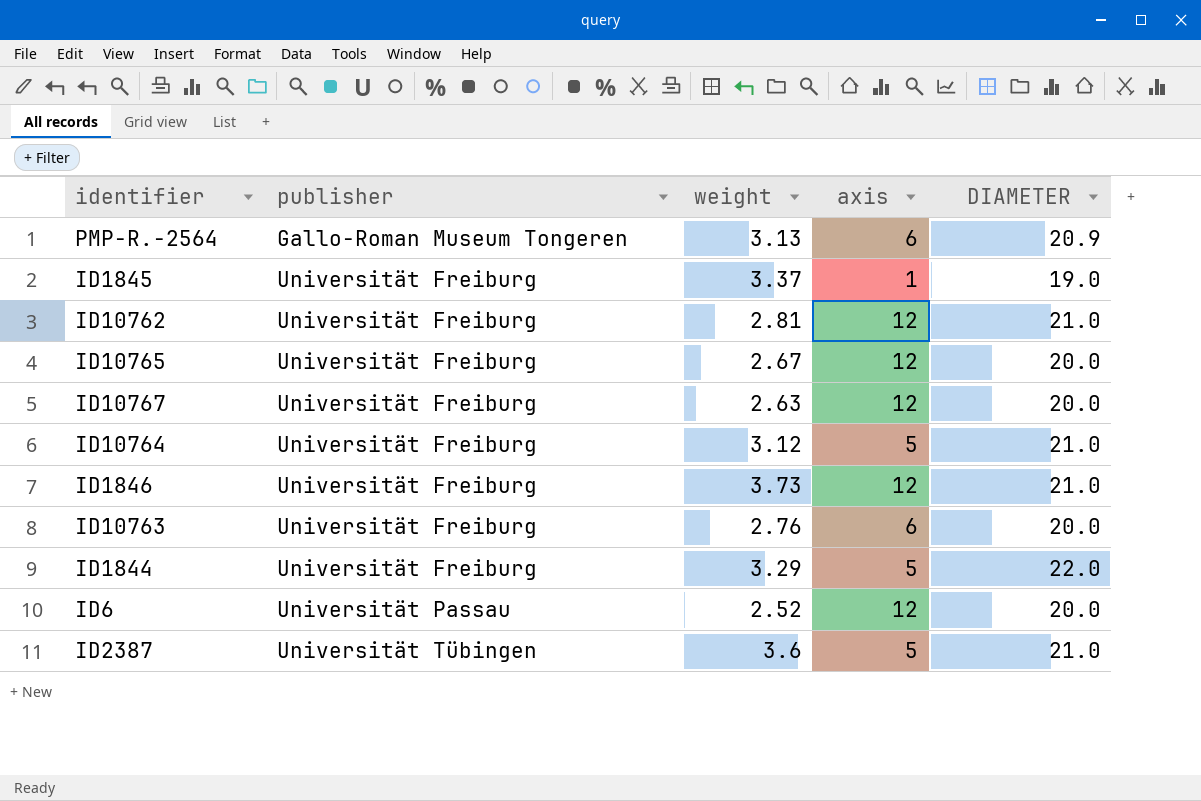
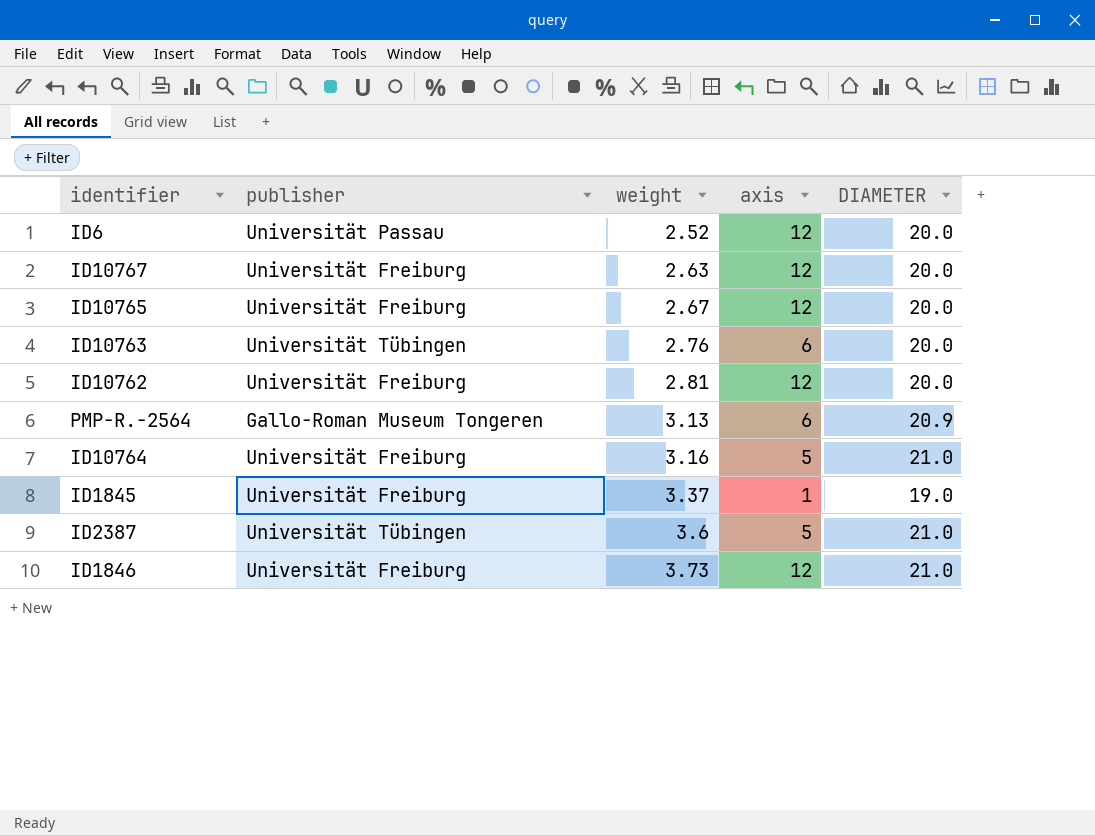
row order: publisher ascending -> weight ascending
row ID1844: Universität Freiburg | 3.29 | 5 | 22.0 -> none
ID10763 | publisher: Universität Freiburg -> Universität Tübingen
ID10762 | DIAMETER: 21.0 -> 20.0
ID10764 | weight: 3.12 -> 3.16

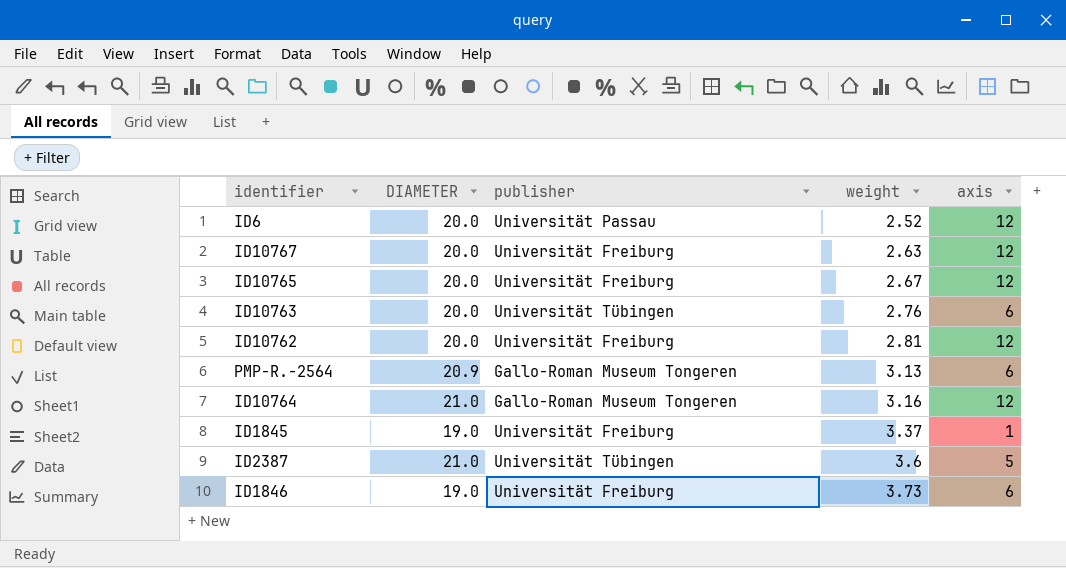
column DIAMETER | position: 5 -> 2
ID10764 | publisher: Universität Freiburg -> Gallo-Roman Museum Tongeren
ID10764 | axis: 5 -> 12
ID1846 | DIAMETER: 21.0 -> 19.0
ID1846 | axis: 12 -> 6

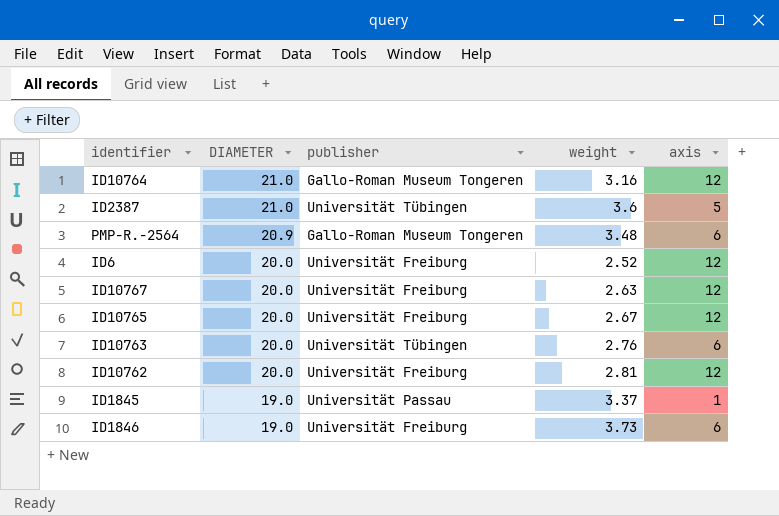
row order: weight ascending -> DIAMETER descending
PMP-R.-2564 | weight: 3.13 -> 3.48
ID6 | publisher: Universität Passau -> Universität Freiburg
ID1845 | publisher: Universität Freiburg -> Universität Passau

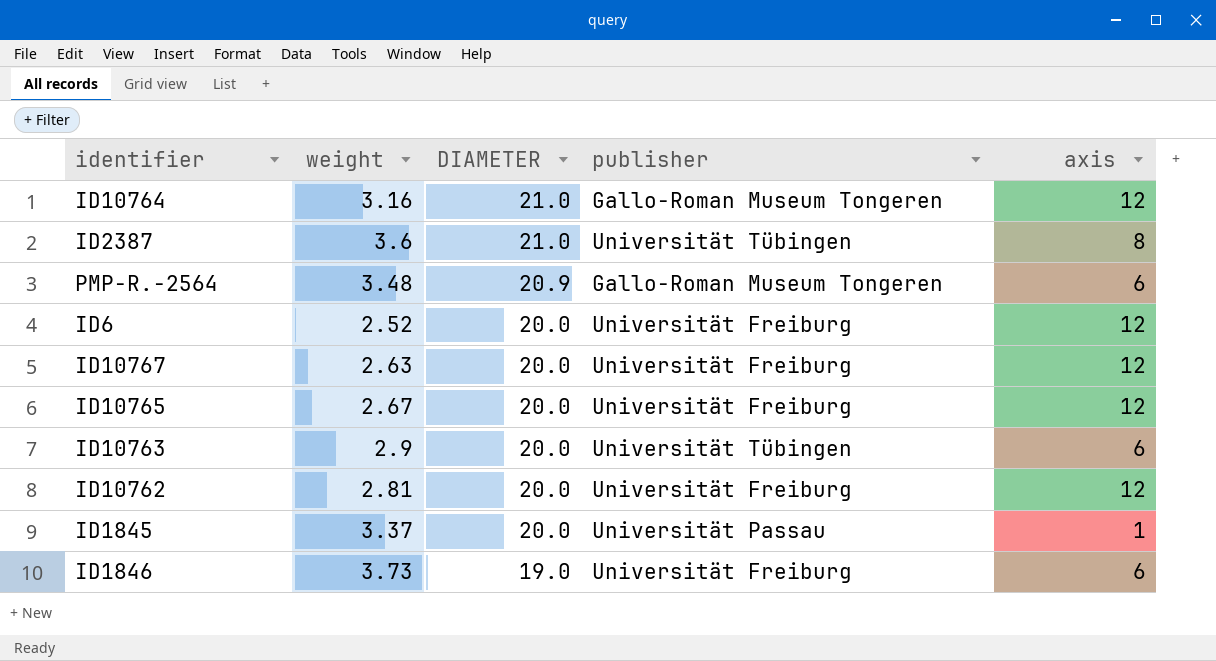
column weight | position: 4 -> 2
ID2387 | axis: 5 -> 8
ID10763 | weight: 2.76 -> 2.9
ID1845 | DIAMETER: 19.0 -> 20.0

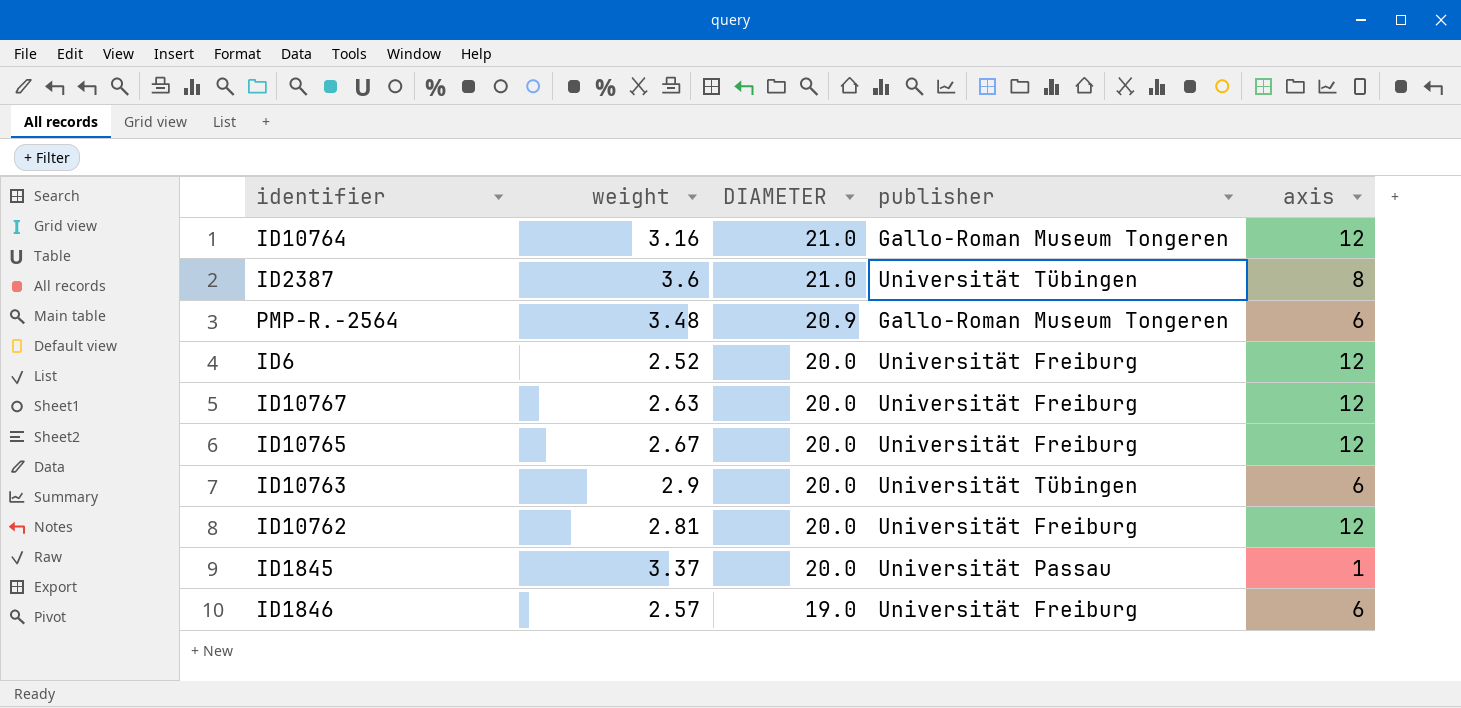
ID1846 | weight: 3.73 -> 2.57

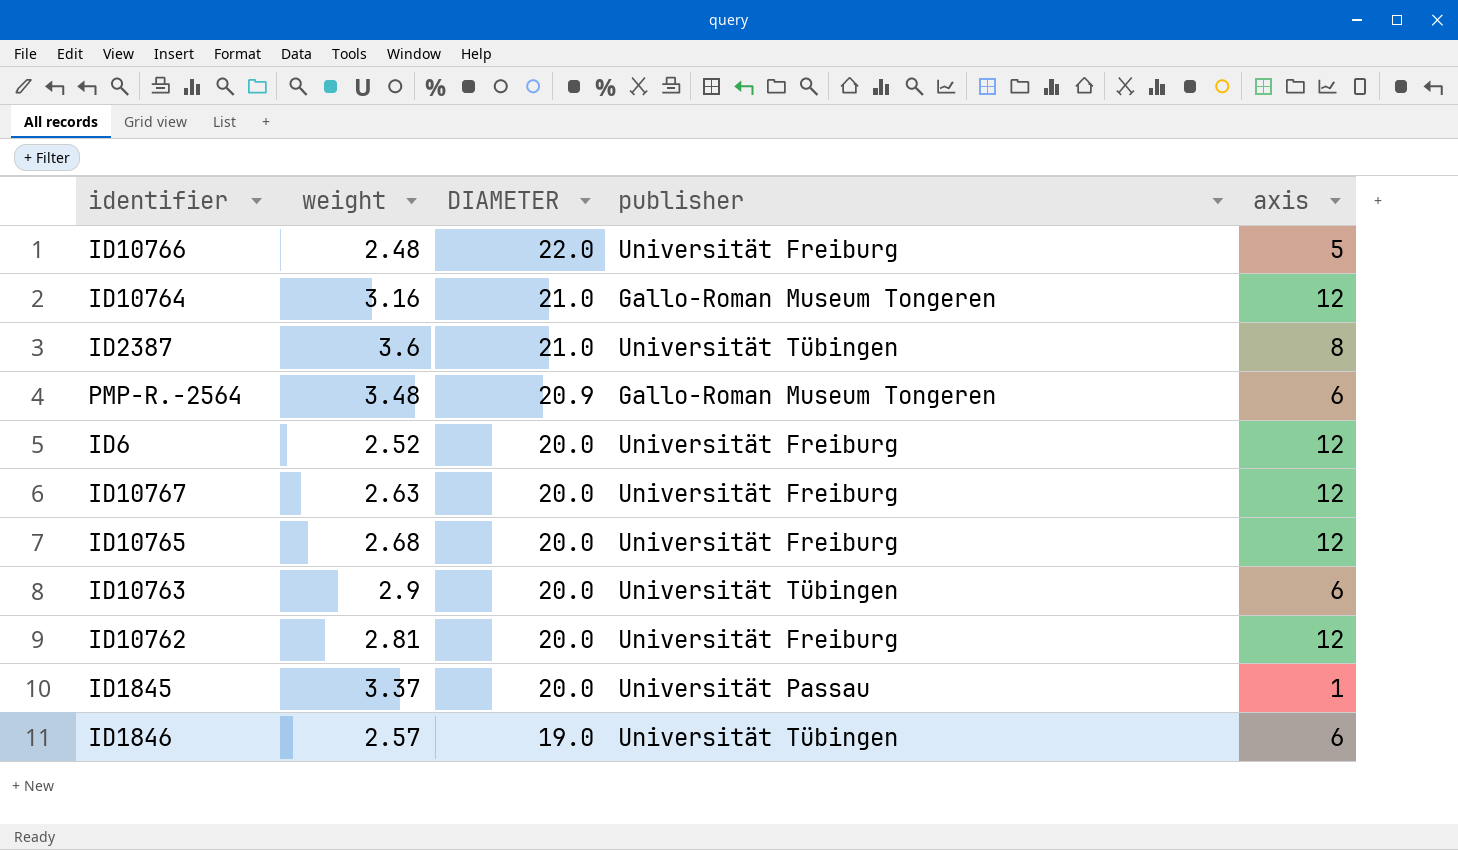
row ID10766: none -> 2.48 | 22.0 | Universität Freiburg | 5
ID10765 | weight: 2.67 -> 2.68
ID1846 | publisher: Universität Freiburg -> Universität Tübingen

